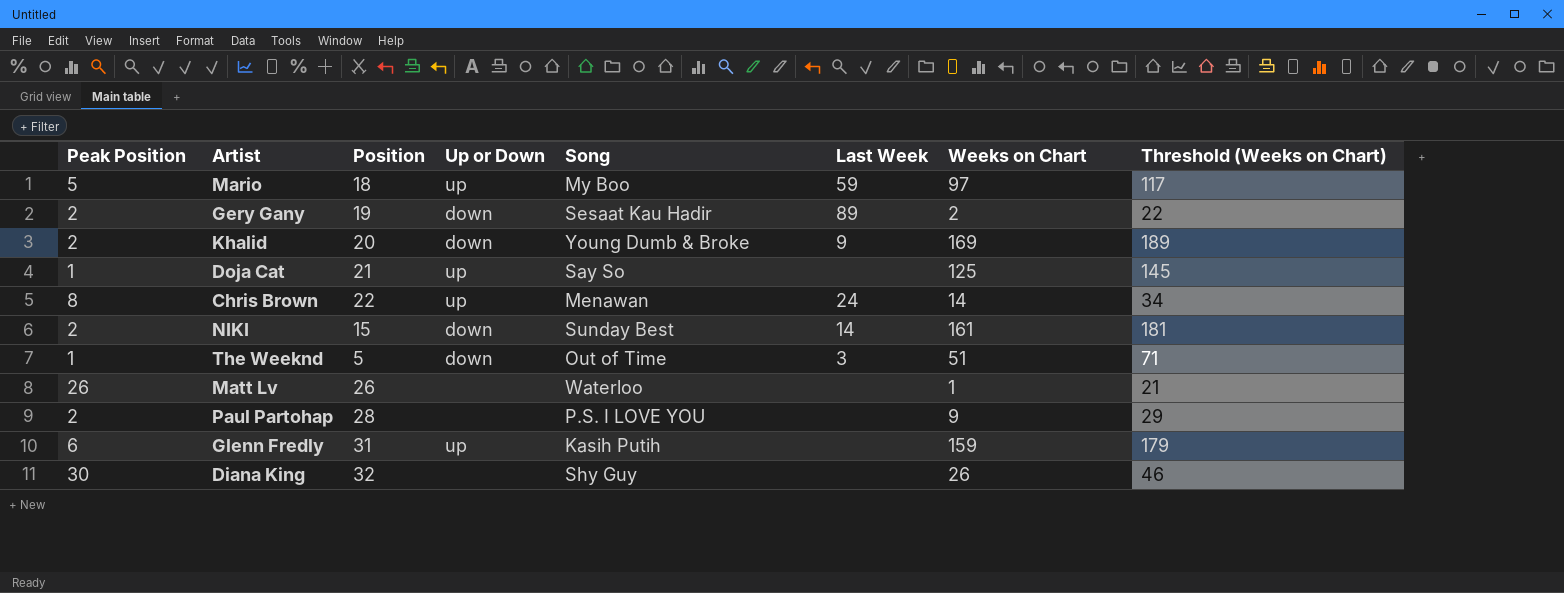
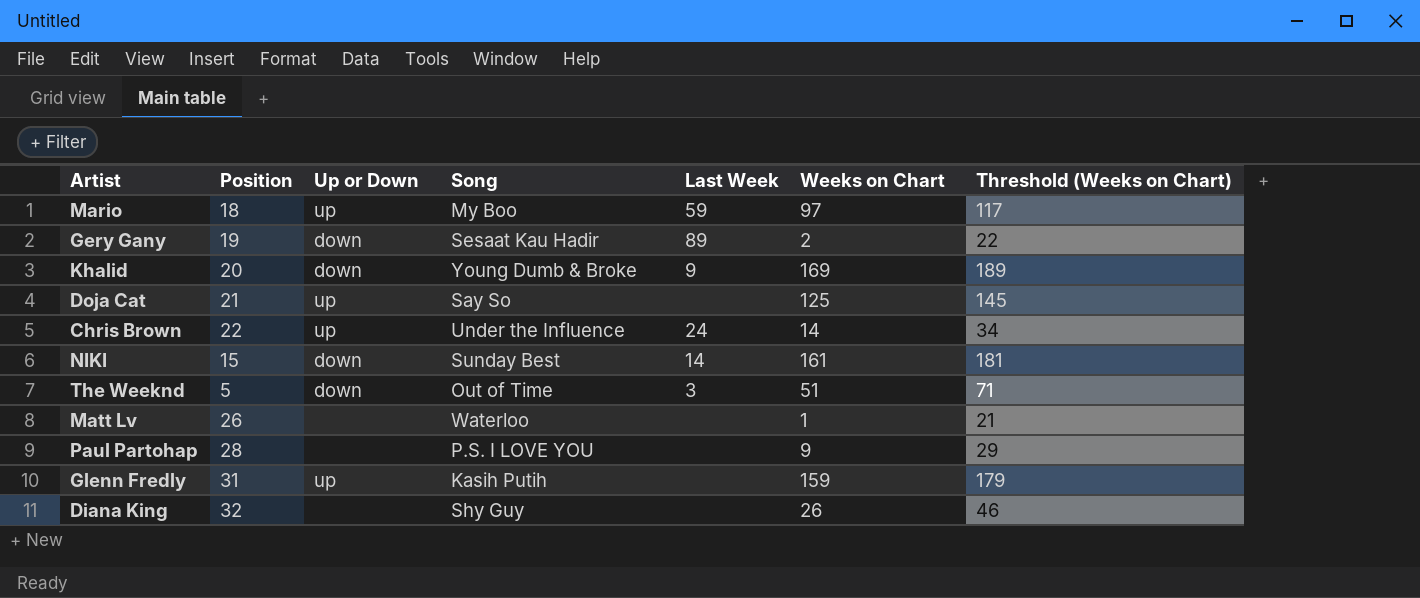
column Peak Position | position: 1 -> none
Chris Brown | Song: Menawan -> Under the Influence

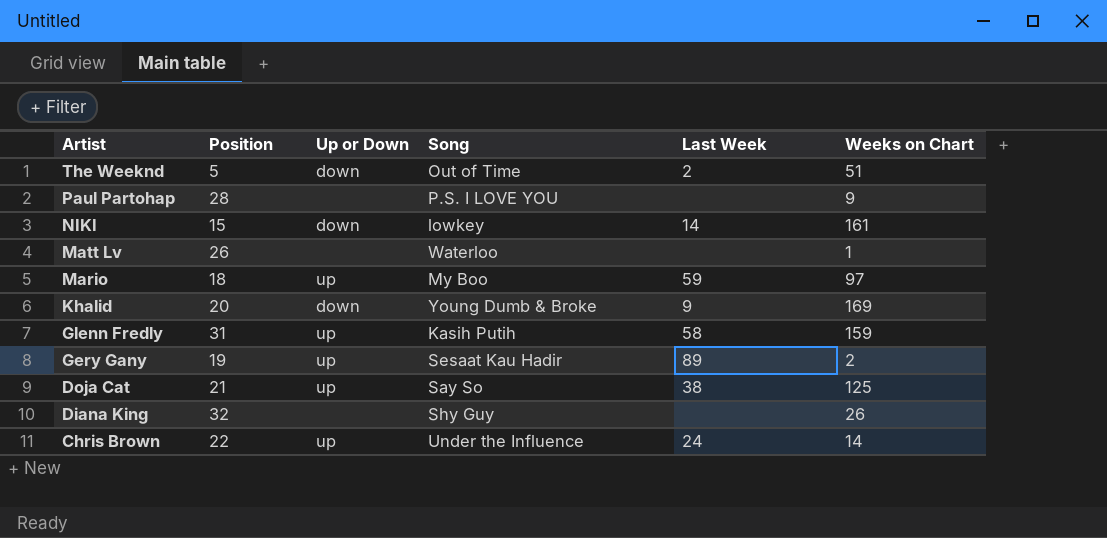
row order: none -> Artist descending
column Threshold (Weeks on Chart) | formula: [Weeks on Chart] + 20 -> none
The Weeknd | Last Week: 3 -> 2
NIKI | Song: Sunday Best -> lowkey
Glenn Fredly | Last Week: none -> 58
Gery Gany | Up or Down: down -> up
Doja Cat | Last Week: none -> 38

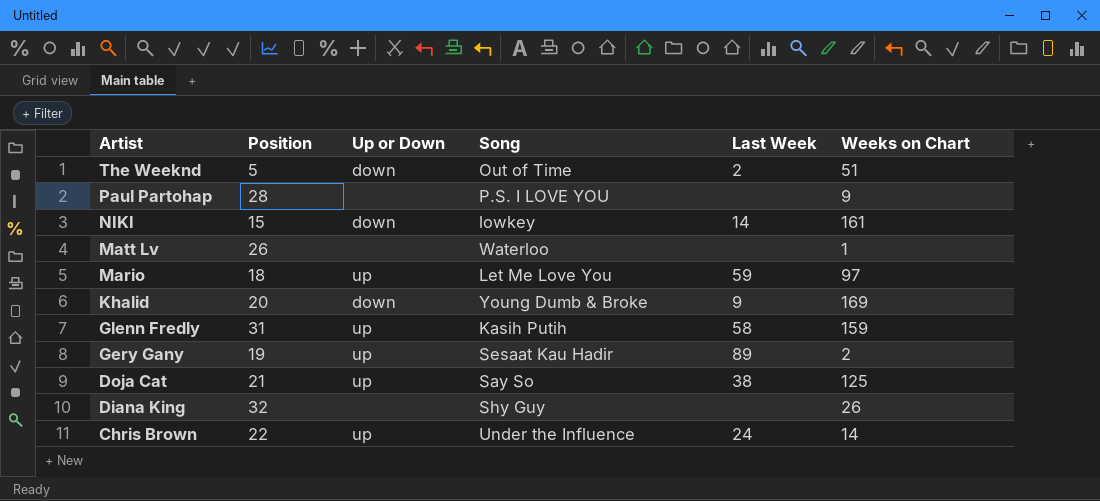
Mario | Song: My Boo -> Let Me Love You

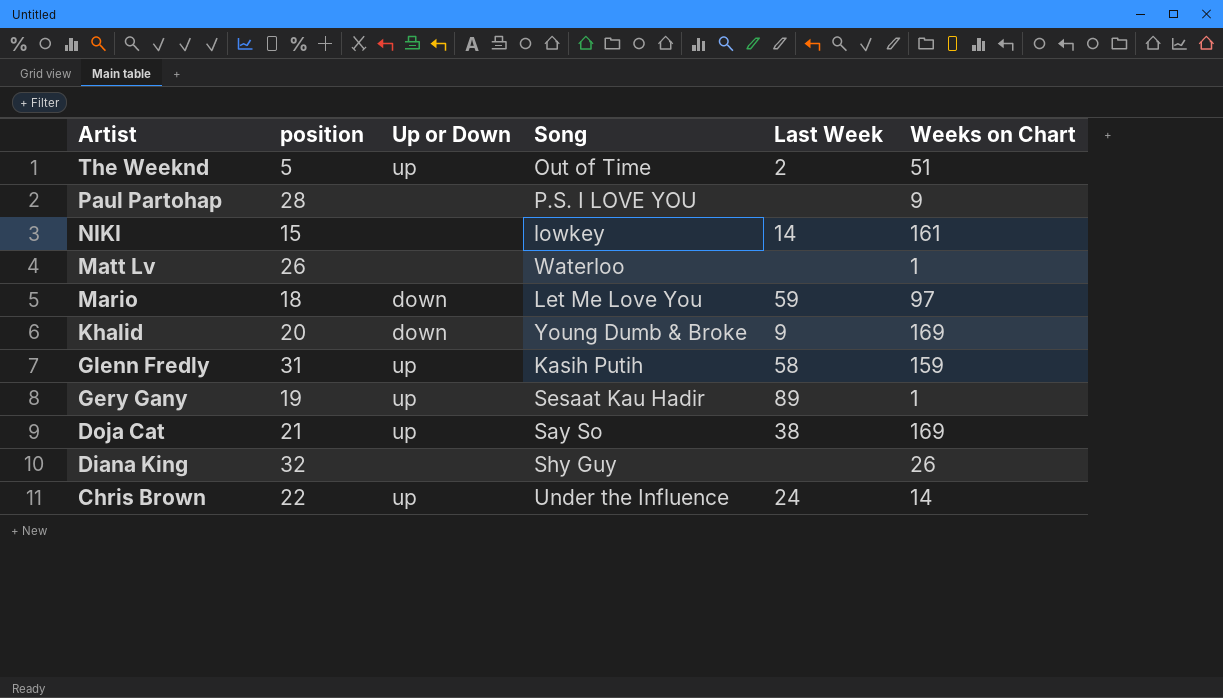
column name: Position -> position
The Weeknd | Up or Down: down -> up
NIKI | Up or Down: down -> none
Mario | Up or Down: up -> down
Gery Gany | Weeks on Chart: 2 -> 1
Doja Cat | Weeks on Chart: 125 -> 169

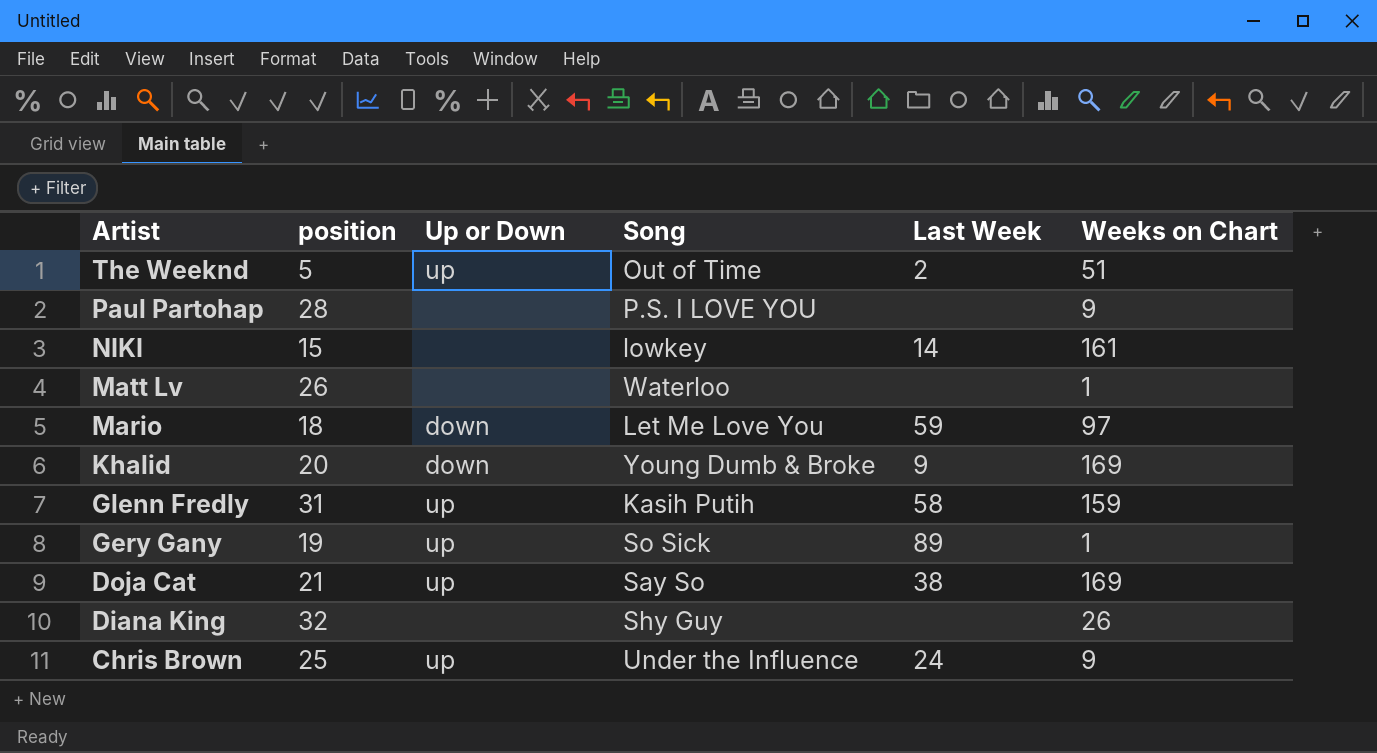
Gery Gany | Song: Sesaat Kau Hadir -> So Sick
Chris Brown | position: 22 -> 25
Chris Brown | Weeks on Chart: 14 -> 9

